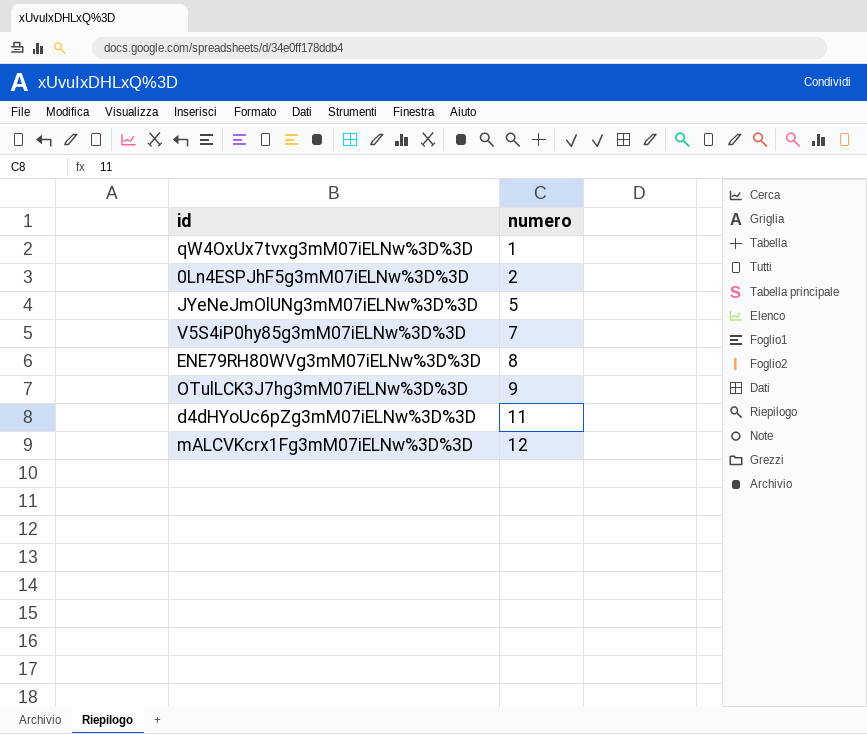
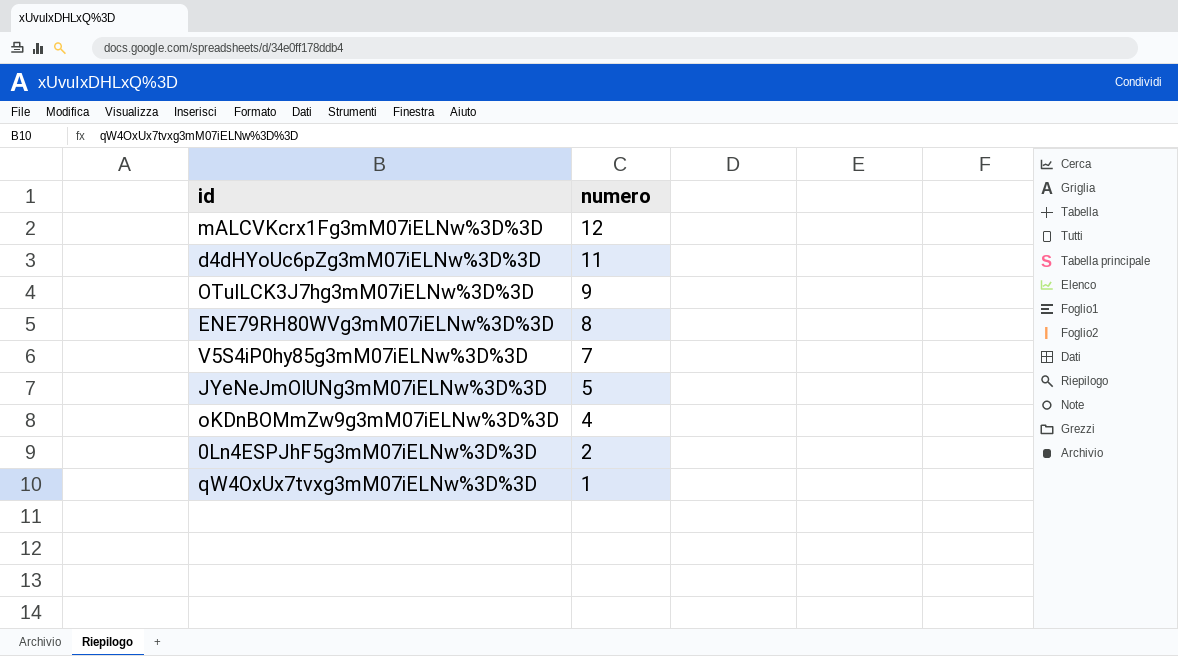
row order: numero ascending -> numero descending
row oKDnBOMmZw9g3mM07iELNw%3D%3D: none -> 4

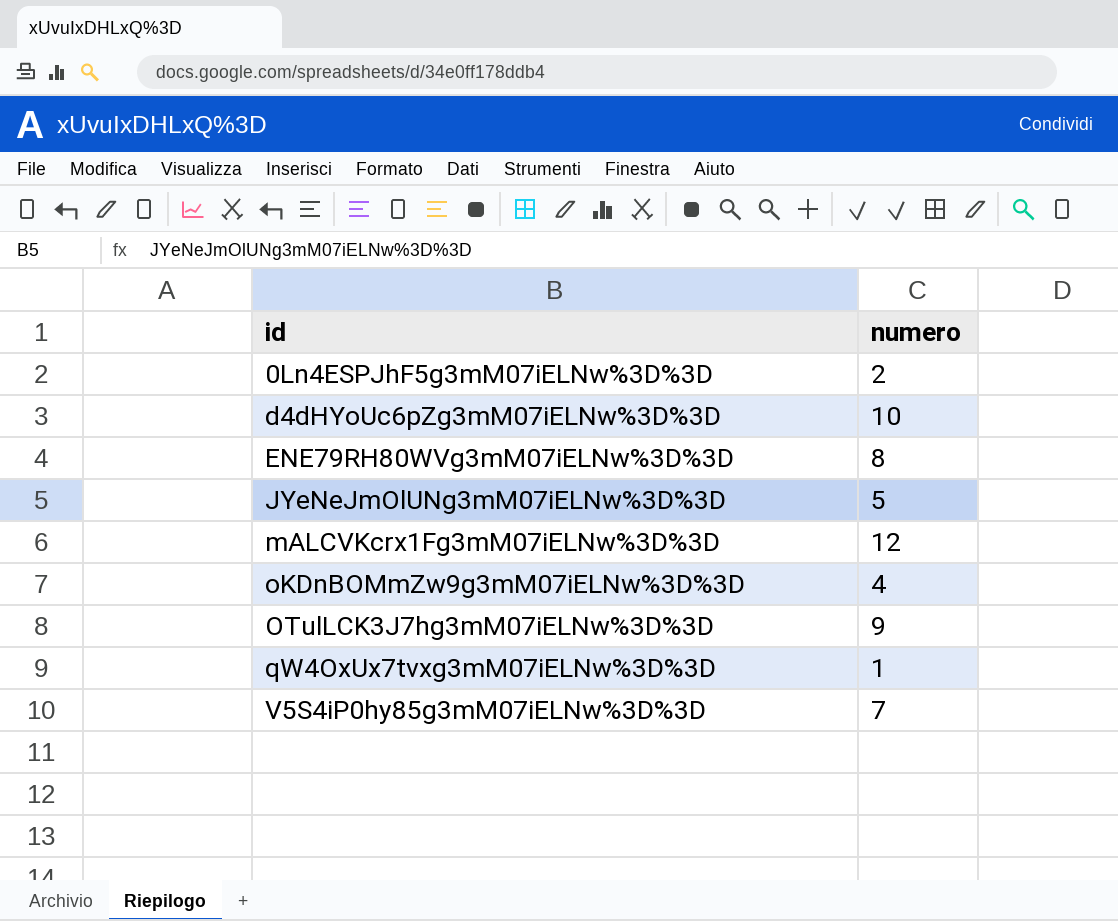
row order: numero descending -> id ascending
d4dHYoUc6pZg3mM07iELNw%3D%3D | numero: 11 -> 10

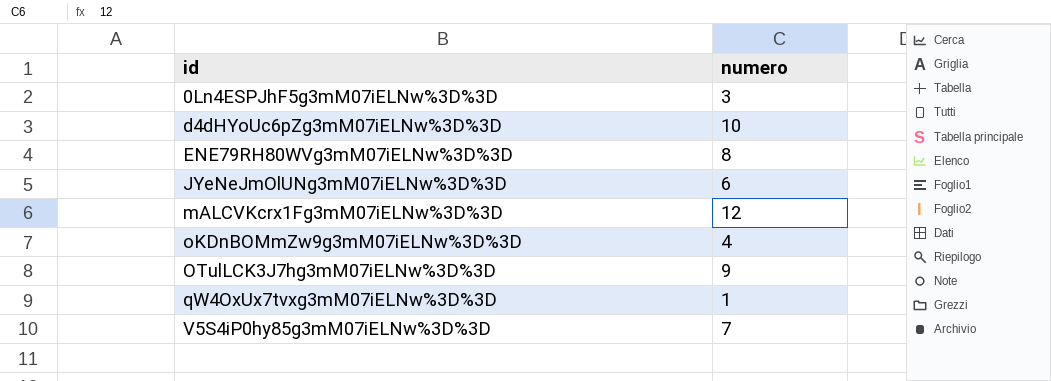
0Ln4ESPJhF5g3mM07iELNw%3D%3D | numero: 2 -> 3
JYeNeJmOlUNg3mM07iELNw%3D%3D | numero: 5 -> 6

